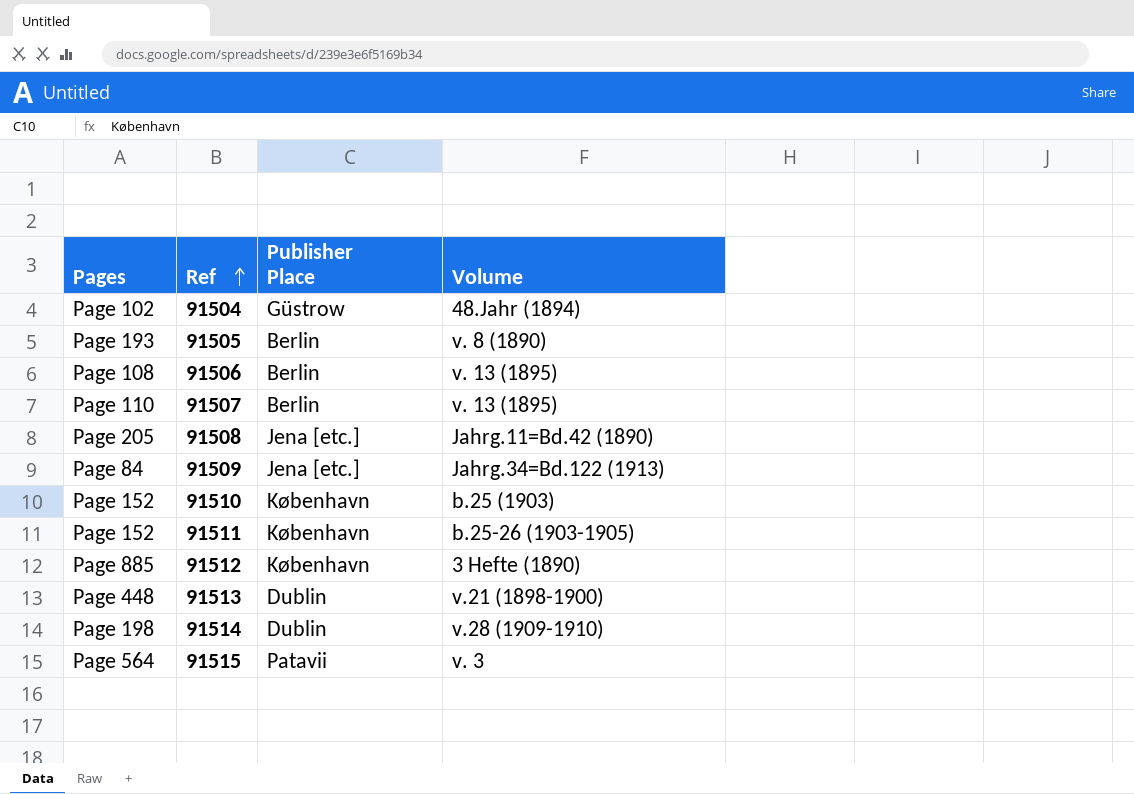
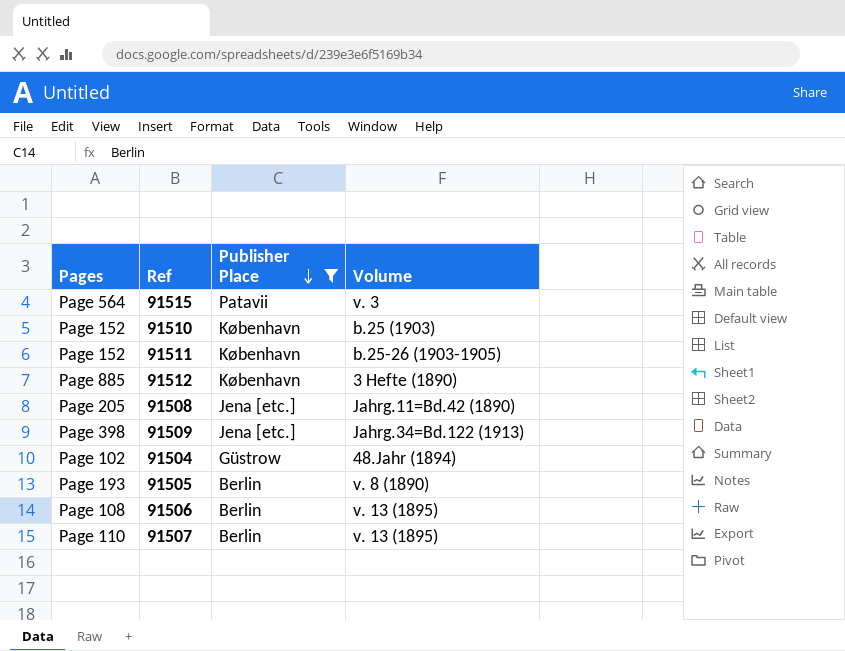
filter: none -> Publisher Place != Dublin
row order: Ref ascending -> Publisher Place descending
91509 | Pages: Page 84 -> Page 398

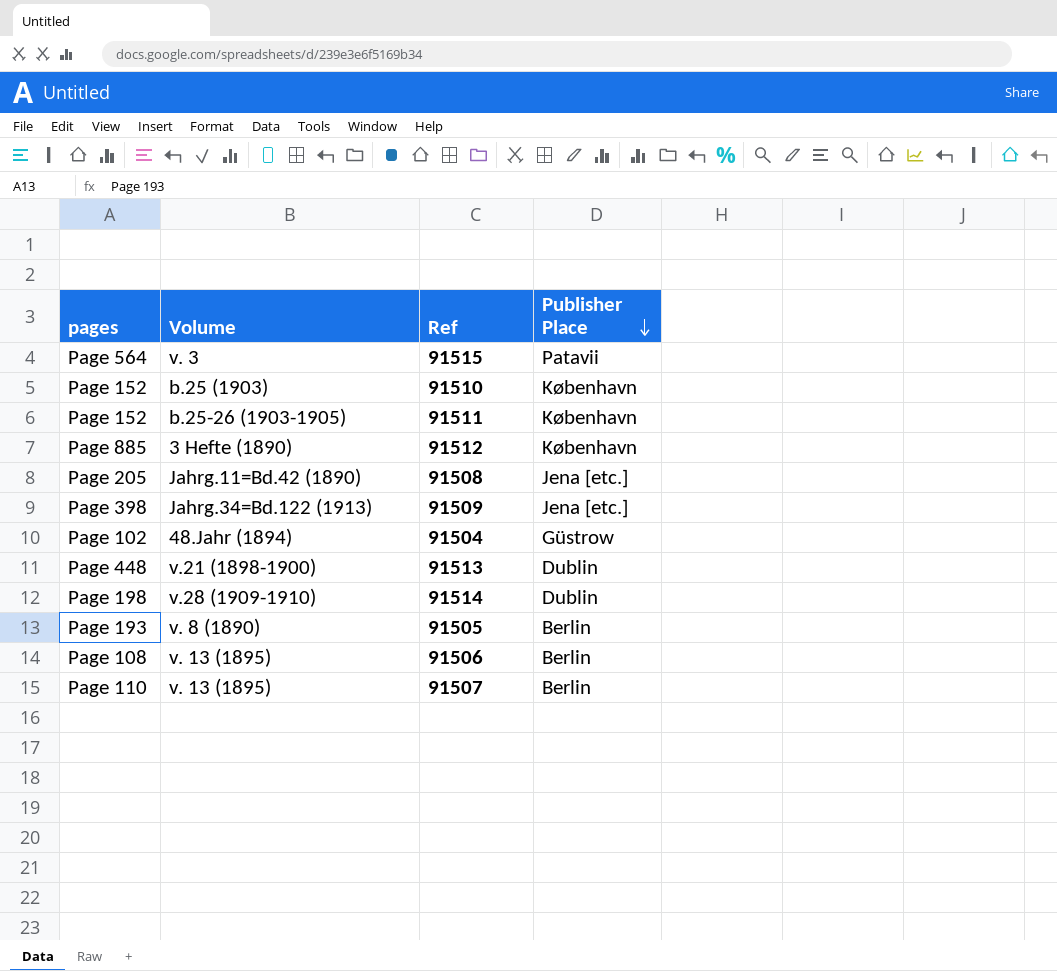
filter: Publisher Place != Dublin -> none
column name: Pages -> pages
column Volume | position: 4 -> 2

